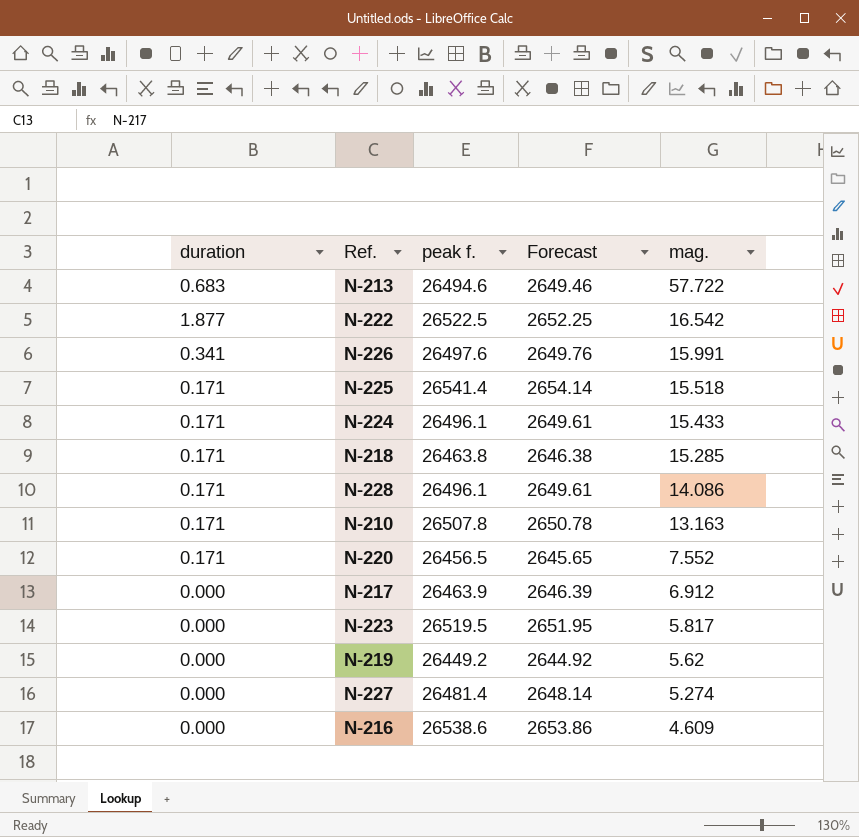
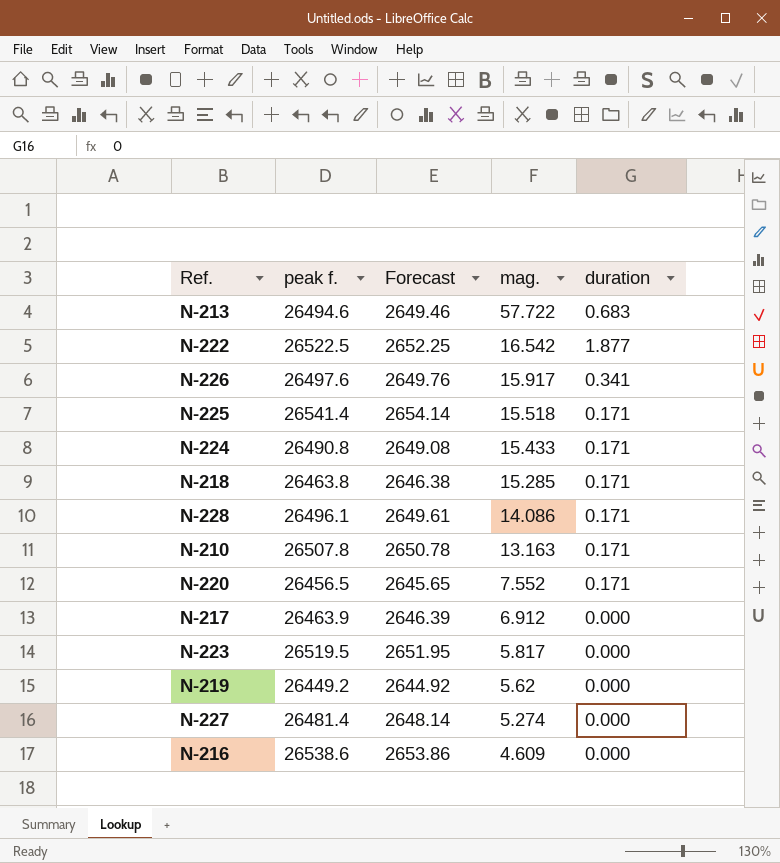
column duration | position: 1 -> 5
N-226 | mag.: 15.991 -> 15.917
N-224 | peak f.: 26496.1 -> 26490.8
N-224 | Forecast: 2649.61 -> 2649.08

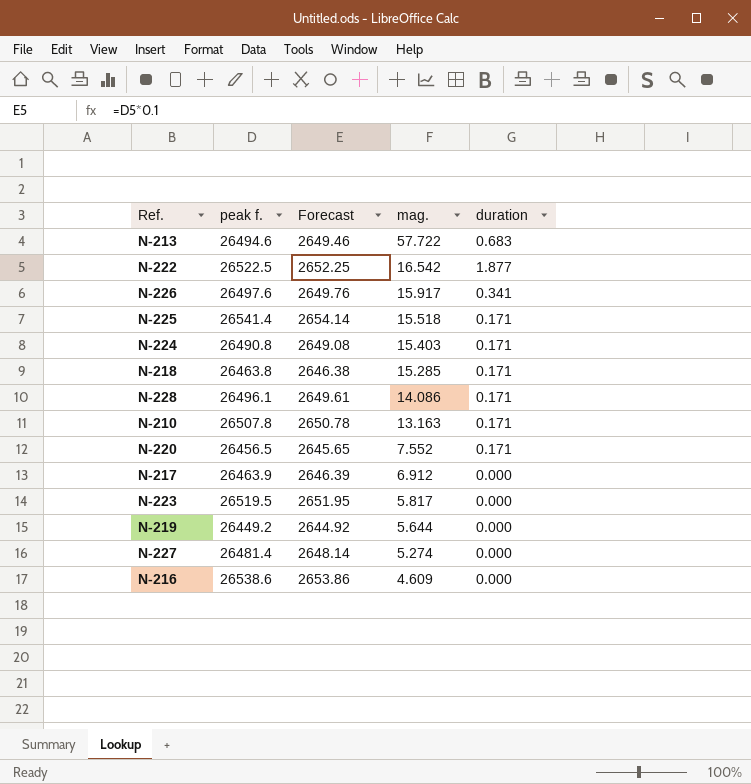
N-224 | mag.: 15.433 -> 15.403
N-219 | mag.: 5.62 -> 5.644

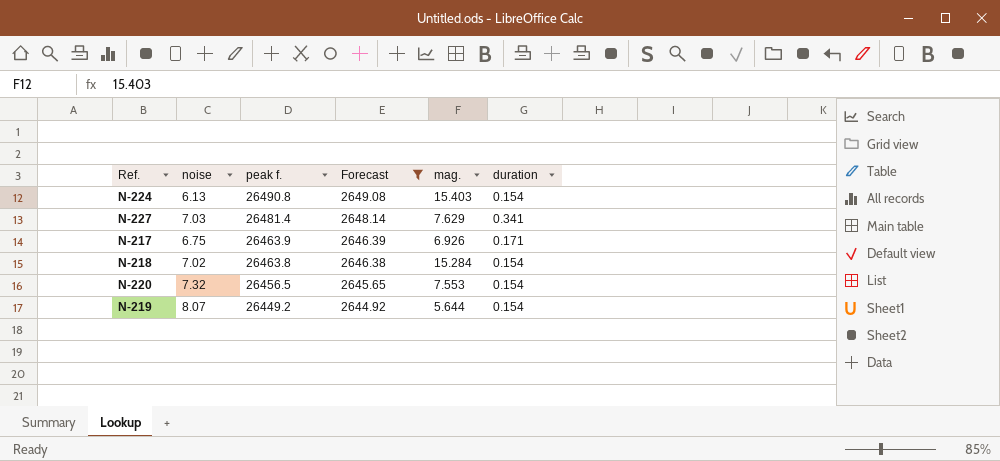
filter: none -> Forecast <= 2649.08
row order: mag. descending -> peak f. descending
column noise | position: none -> 2
N-224 | duration: 0.171 -> 0.154
N-227 | mag.: 5.274 -> 7.629
N-227 | duration: 0.000 -> 0.341
N-217 | mag.: 6.912 -> 6.926
N-217 | duration: 0.000 -> 0.171
N-218 | mag.: 15.285 -> 15.284
N-218 | duration: 0.171 -> 0.154
N-220 | mag.: 7.552 -> 7.553
N-220 | duration: 0.171 -> 0.154
N-219 | duration: 0.000 -> 0.154

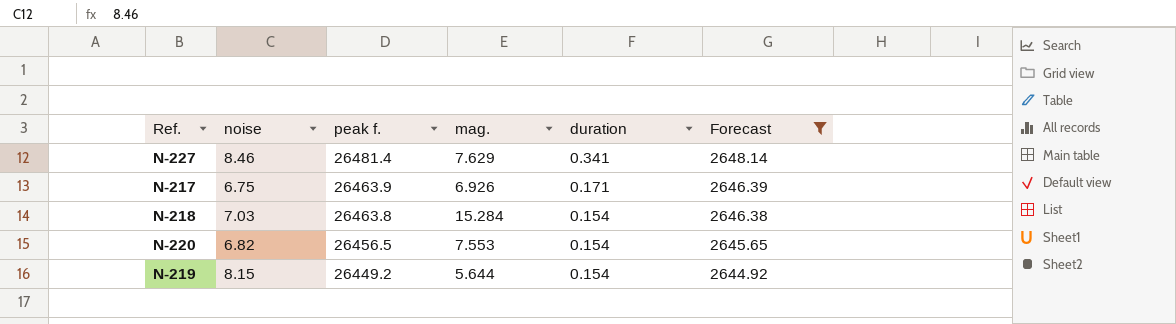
column Forecast | position: 4 -> 6
row N-224: 6.13 | 26490.8 | 2649.08 | 15.403 | 0.154 -> none
N-227 | noise: 7.03 -> 8.46
N-218 | noise: 7.02 -> 7.03
N-220 | noise: 7.32 -> 6.82
N-219 | noise: 8.07 -> 8.15

